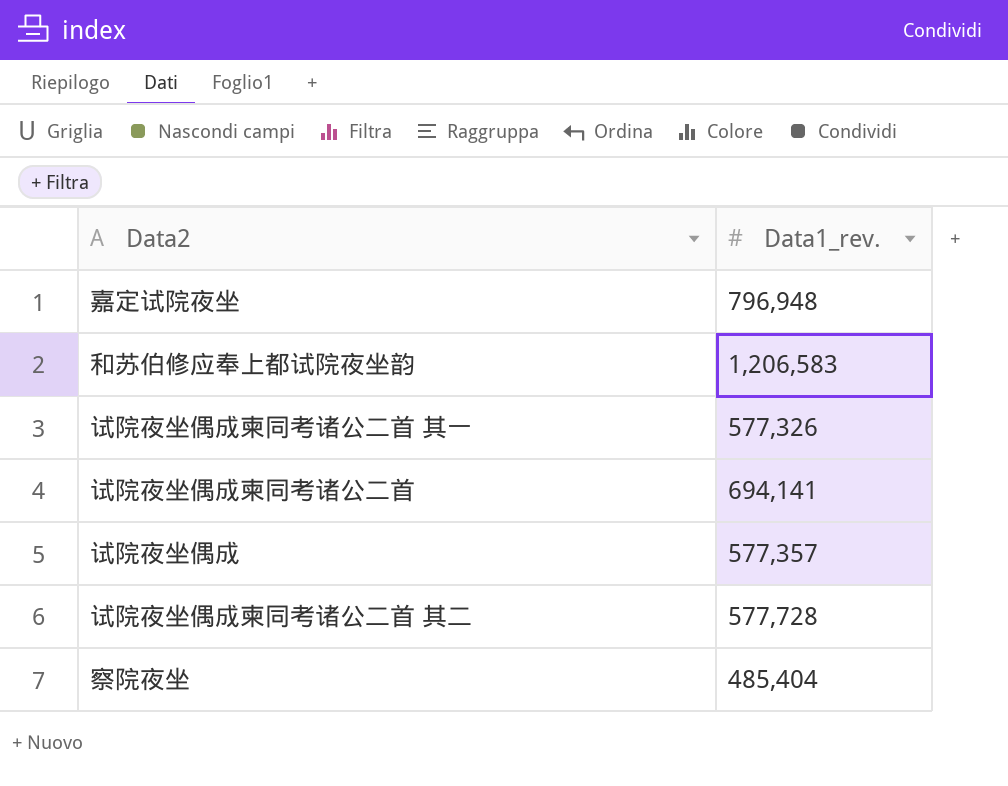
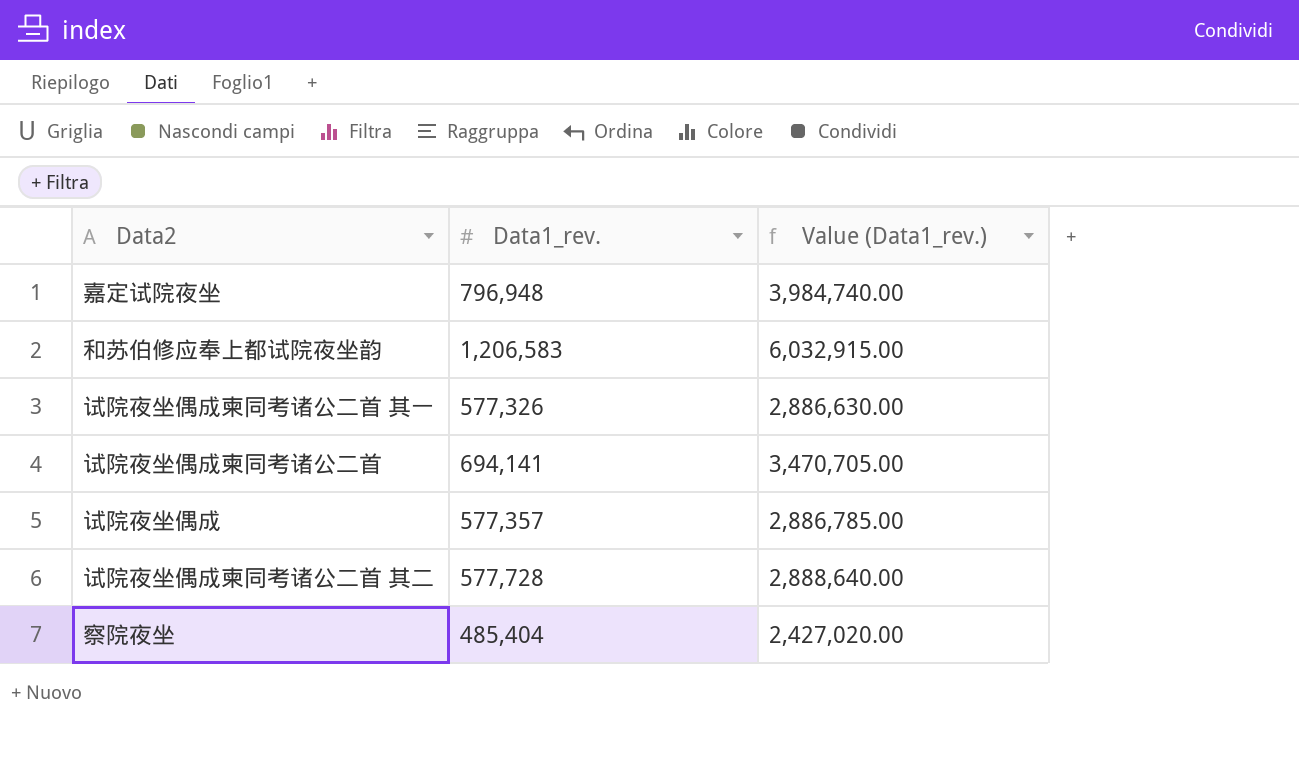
column Value (Data1_rev.) | formula: none -> [Data1_rev.] * 5

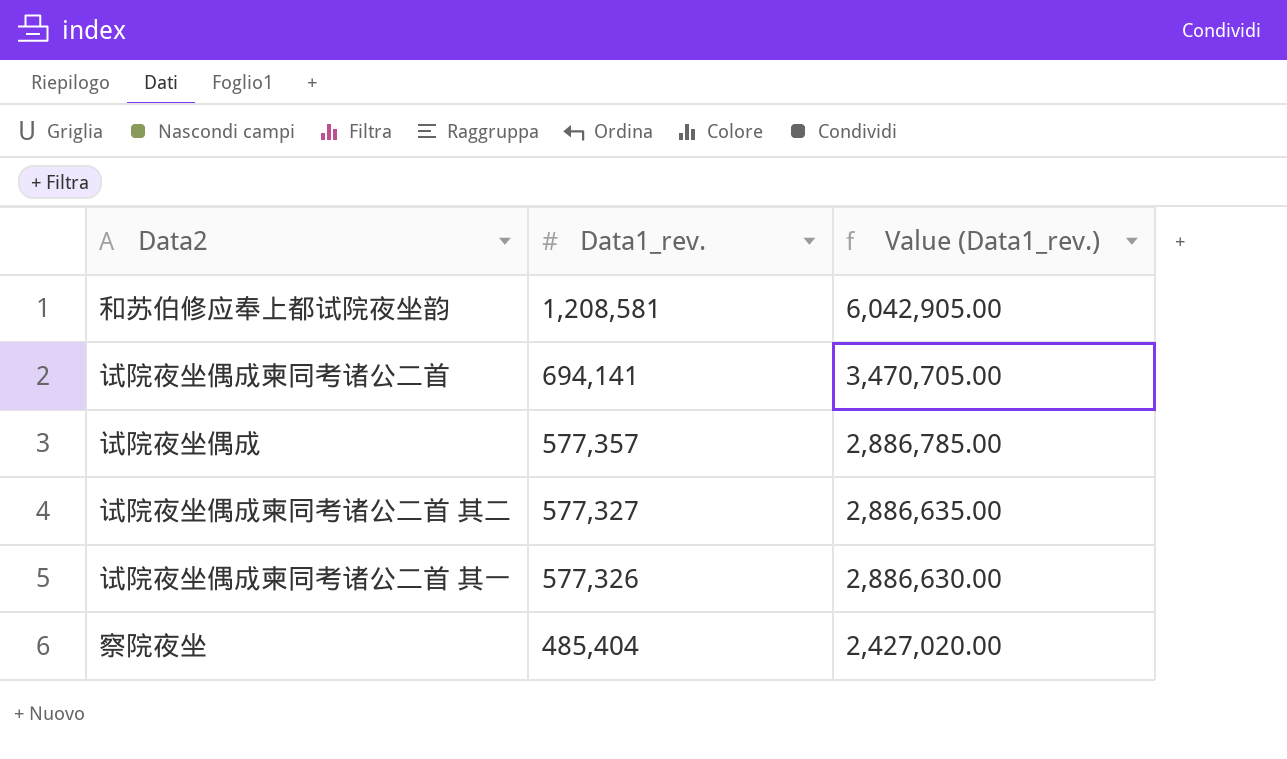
row order: none -> Data1_rev. descending
row 嘉定试院夜坐: 796,948 | 3,984,740.00 -> none
和苏伯修应奉上都试院夜坐韵 | Data1_rev.: 1,206,583 -> 1,208,581
和苏伯修应奉上都试院夜坐韵 | Value (Data1_rev.): 6,032,915.00 -> 6,042,905.00
试院夜坐偶成柬同考诸公二首 其二 | Data1_rev.: 577,728 -> 577,327
试院夜坐偶成柬同考诸公二首 其二 | Value (Data1_rev.): 2,888,640.00 -> 2,886,635.00

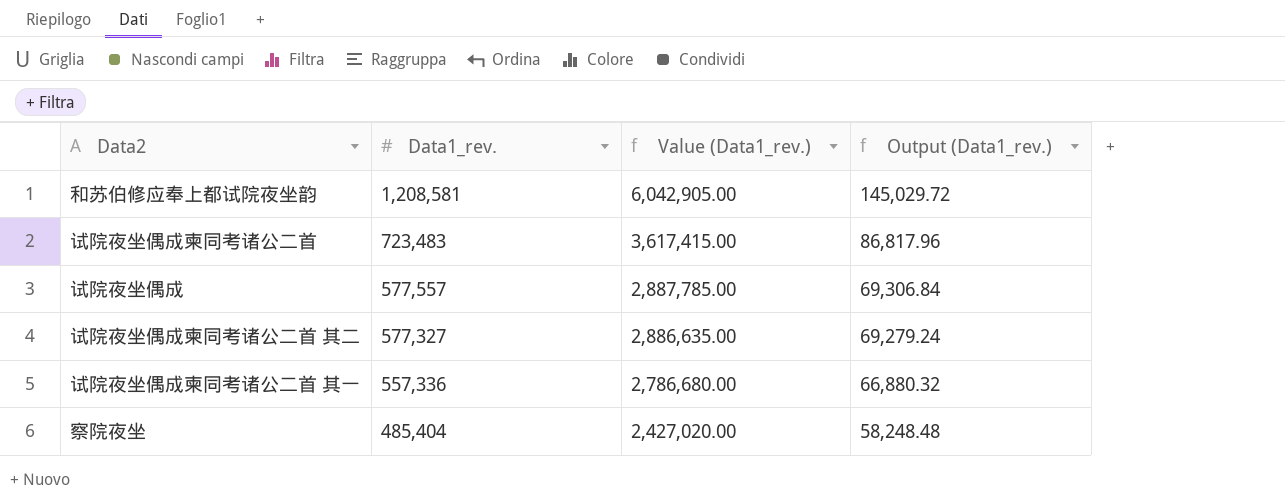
column Output (Data1_rev.) | formula: none -> [Data1_rev.] * 0.12
试院夜坐偶成柬同考诸公二首 | Data1_rev.: 694,141 -> 723,483
试院夜坐偶成柬同考诸公二首 | Value (Data1_rev.): 3,470,705.00 -> 3,617,415.00
试院夜坐偶成 | Data1_rev.: 577,357 -> 577,557
试院夜坐偶成 | Value (Data1_rev.): 2,886,785.00 -> 2,887,785.00
试院夜坐偶成柬同考诸公二首 其一 | Data1_rev.: 577,326 -> 557,336
试院夜坐偶成柬同考诸公二首 其一 | Value (Data1_rev.): 2,886,630.00 -> 2,786,680.00

